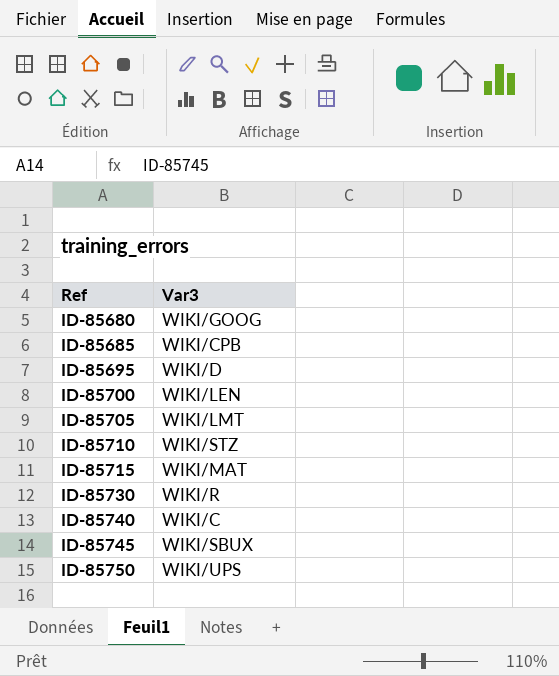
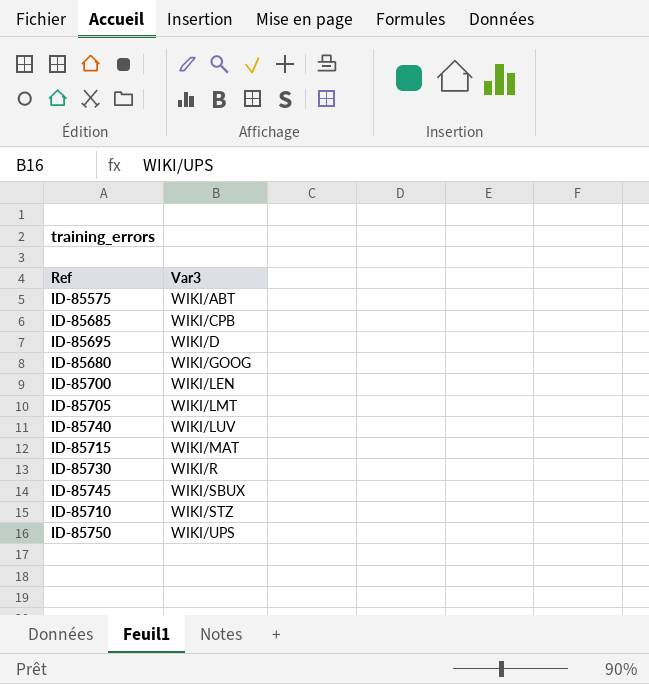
row order: Ref ascending -> Var3 ascending
row ID-85575: none -> WIKI/ABT
ID-85740 | Var3: WIKI/C -> WIKI/LUV

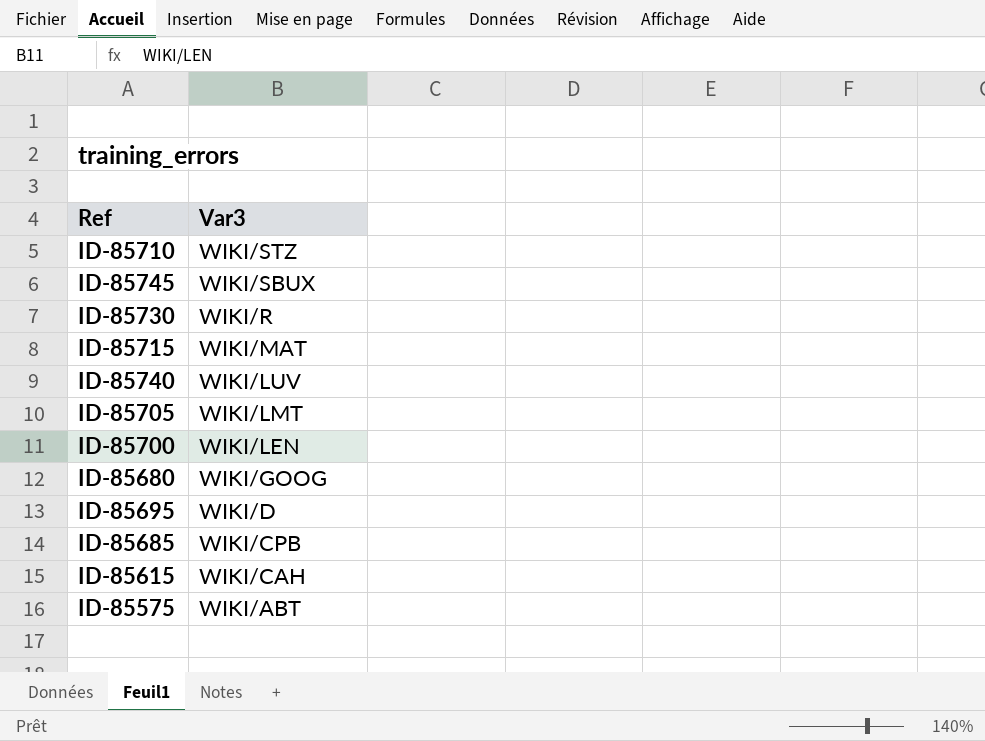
row order: Var3 ascending -> Var3 descending
row ID-85750: WIKI/UPS -> none
row ID-85615: none -> WIKI/CAH

